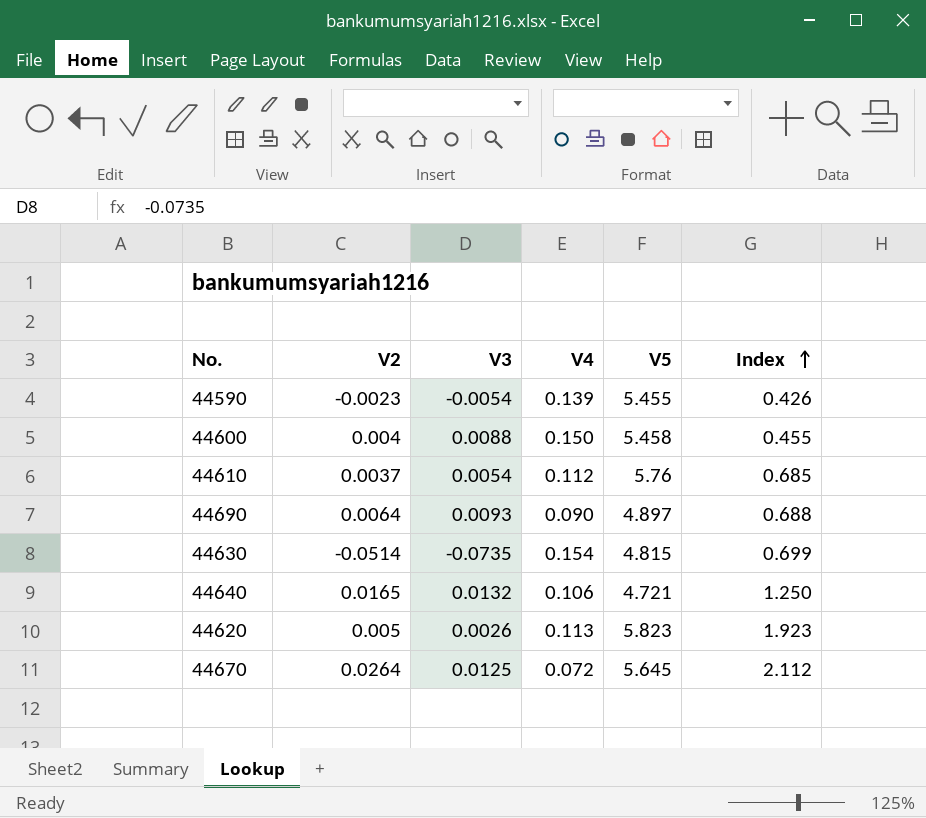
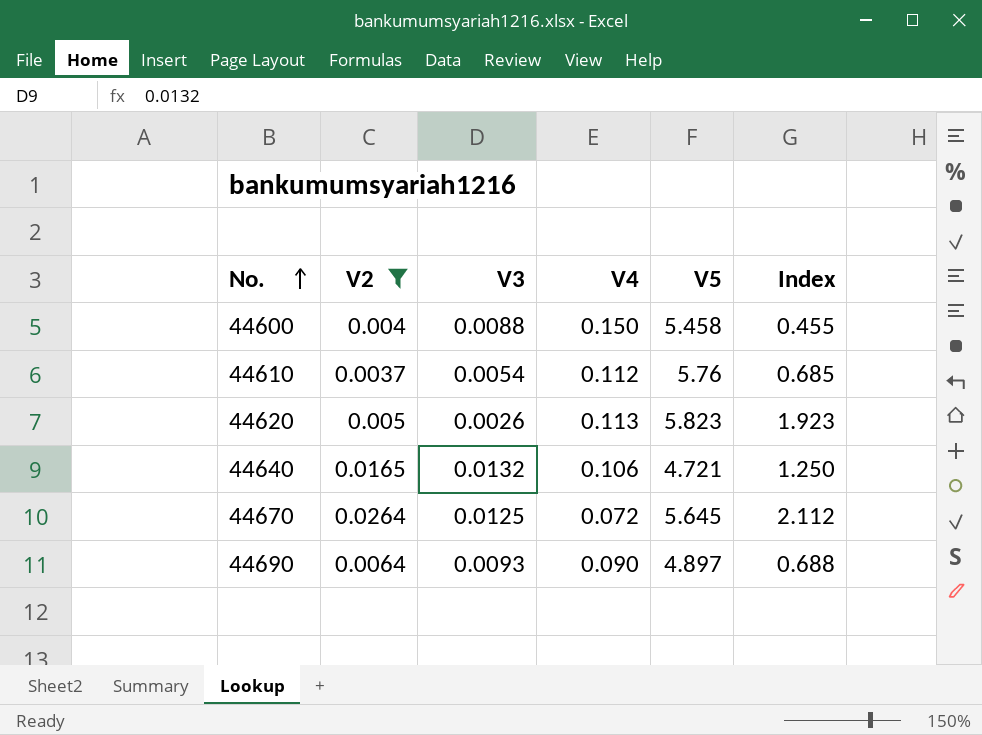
filter: none -> V2 >= 0.0037
row order: Index ascending -> No. ascending

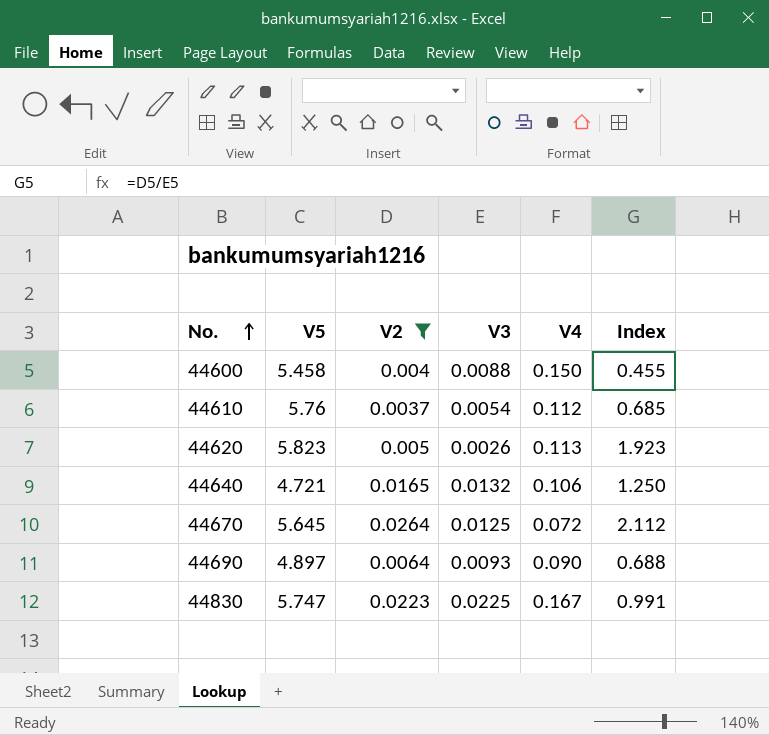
column V5 | position: 5 -> 2
row 44830: none -> 5.747 | 0.0223 | 0.0225 | 0.167 | 0.991

